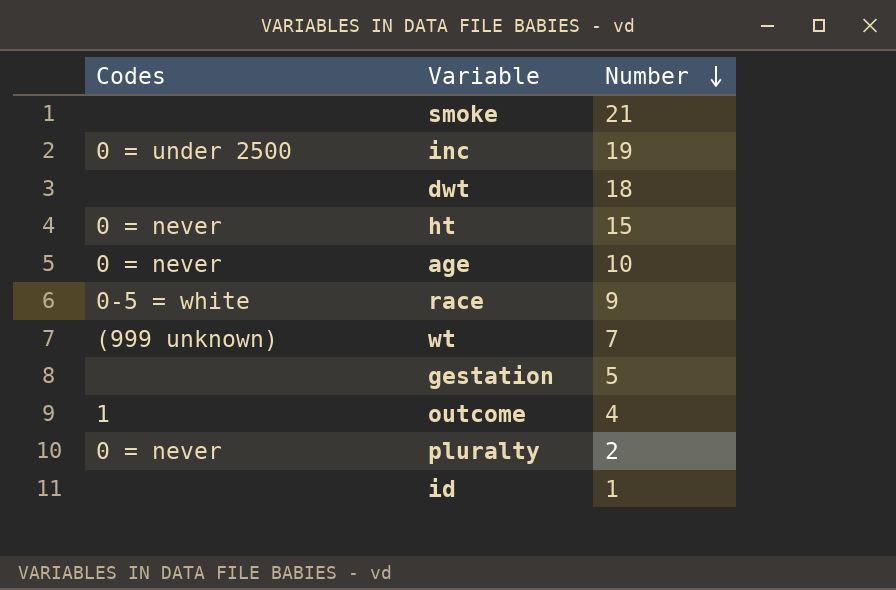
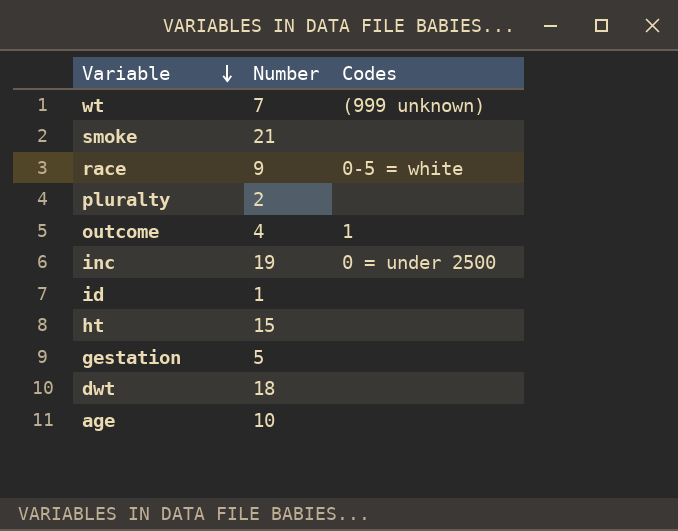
row order: Number descending -> Variable descending
column Codes | position: 1 -> 3
pluralty | Codes: 0 = never -> none
ht | Codes: 0 = never -> none
age | Codes: 0 = never -> none

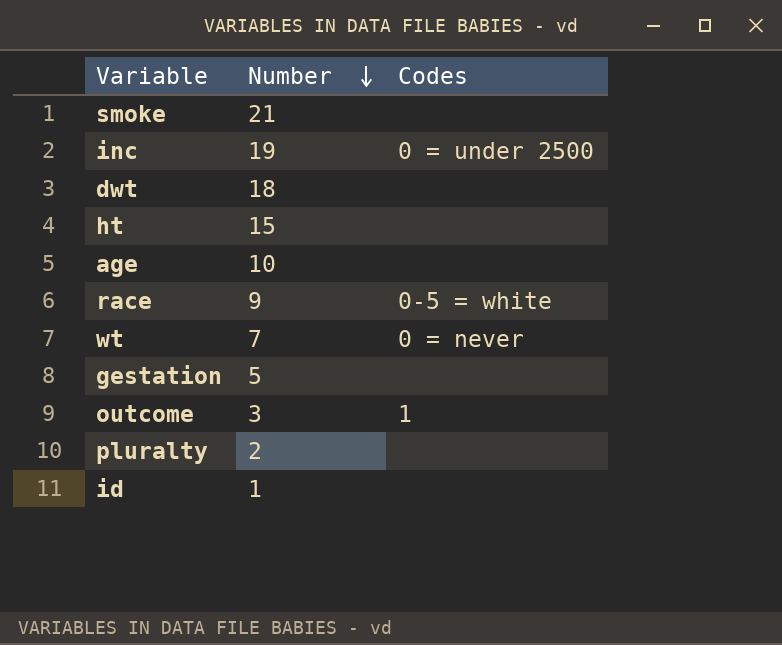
row order: Variable descending -> Number descending
wt | Codes: (999 unknown) -> 0 = never
outcome | Number: 4 -> 3

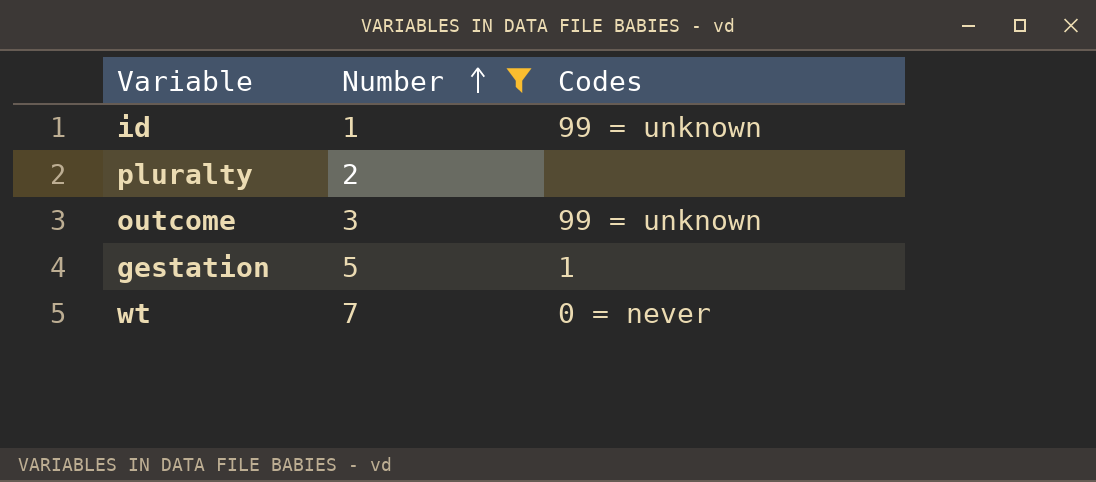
filter: none -> Number <= 7
row order: Number descending -> Number ascending
id | Codes: none -> 99 = unknown
outcome | Codes: 1 -> 99 = unknown
gestation | Codes: none -> 1

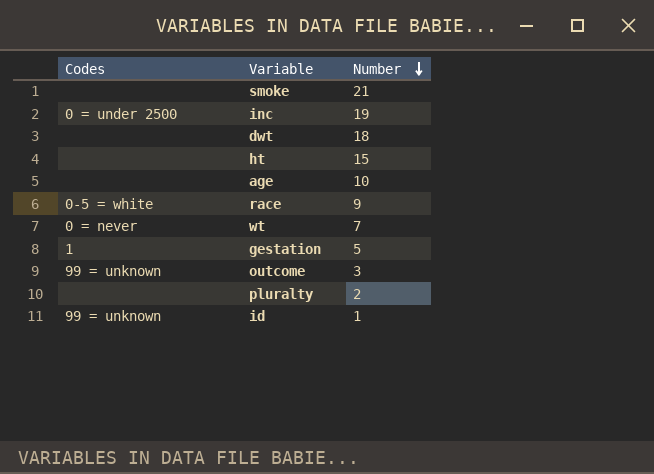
filter: Number <= 7 -> none
row order: Number ascending -> Number descending
column Codes | position: 3 -> 1

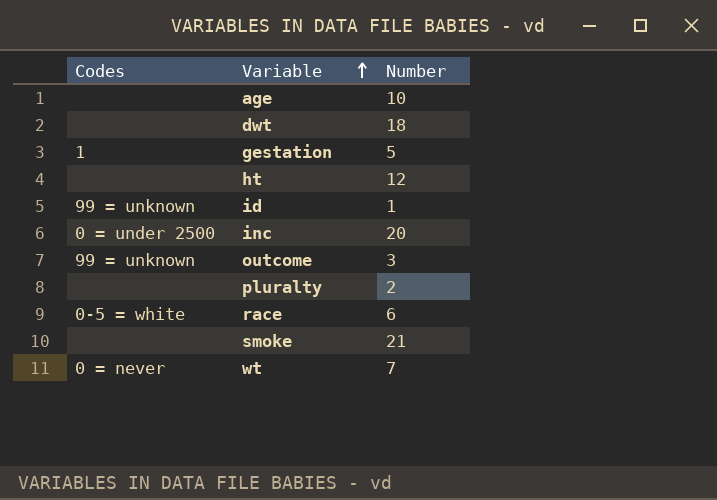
row order: Number descending -> Variable ascending
ht | Number: 15 -> 12
inc | Number: 19 -> 20
race | Number: 9 -> 6

